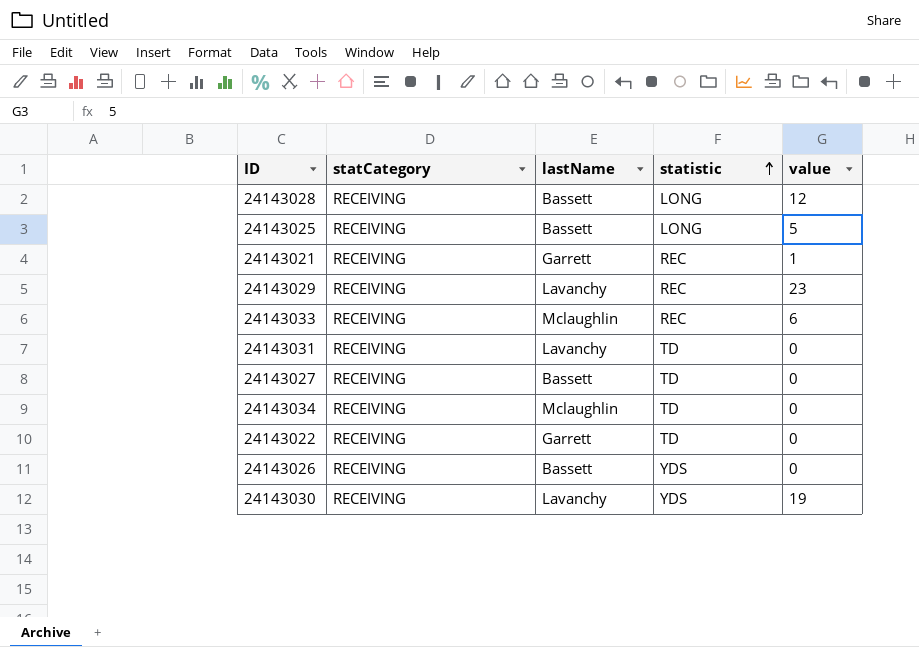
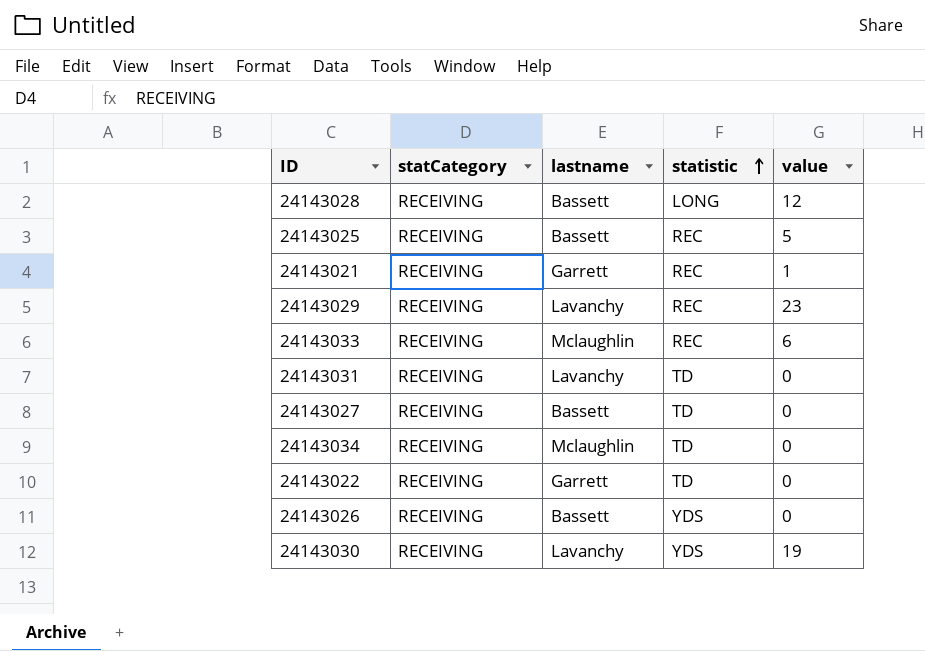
column name: lastName -> lastname
24143025 | statistic: LONG -> REC

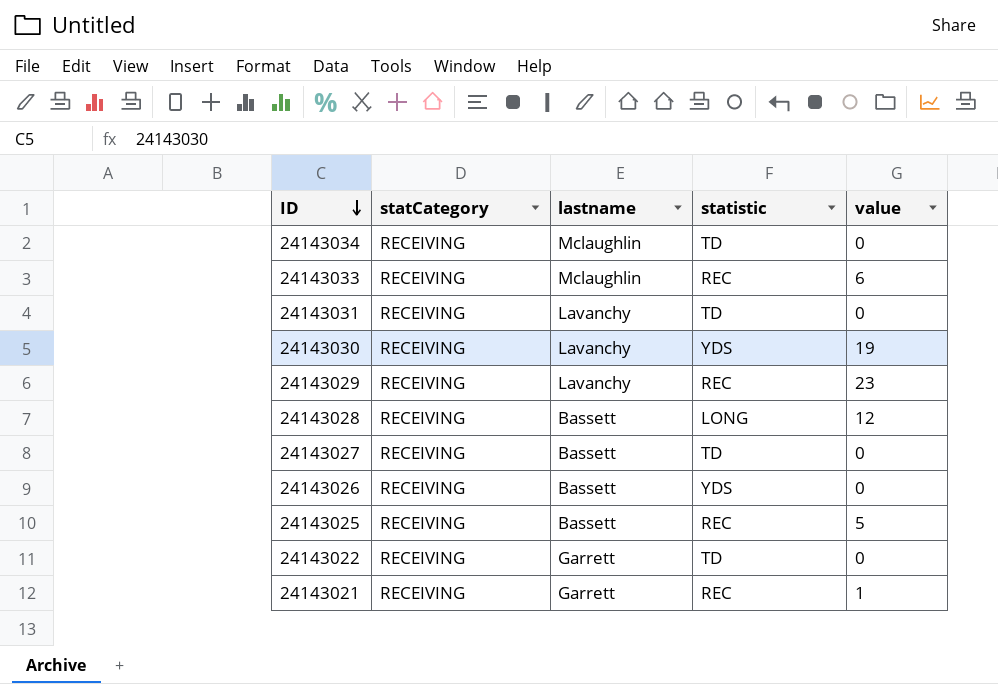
row order: statistic ascending -> ID descending

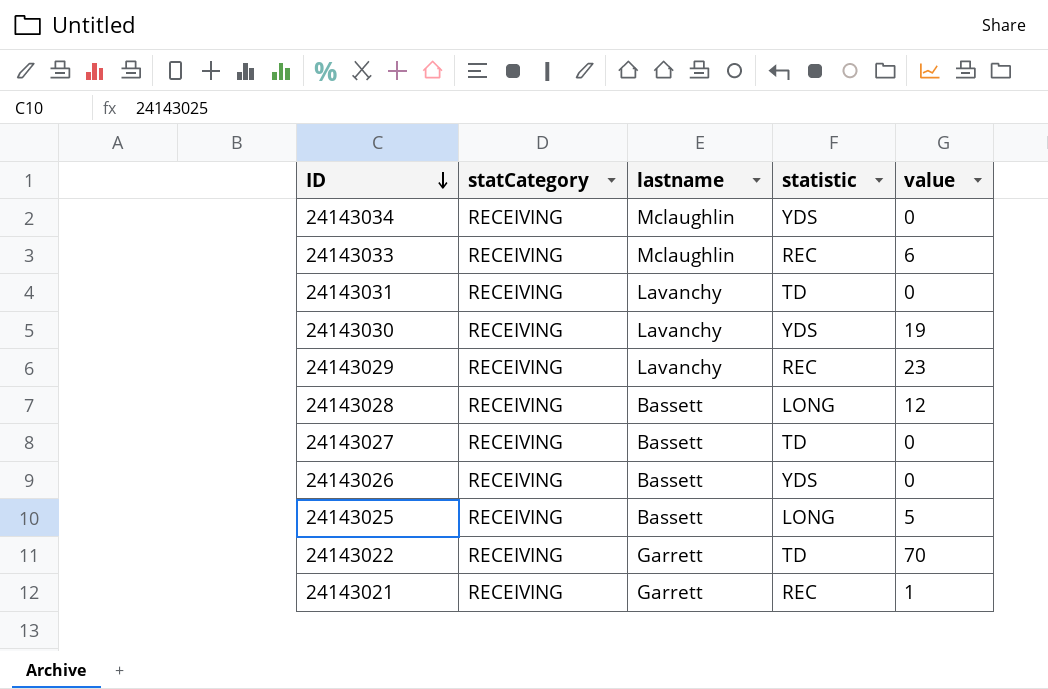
24143034 | statistic: TD -> YDS
24143025 | statistic: REC -> LONG
24143022 | value: 0 -> 70

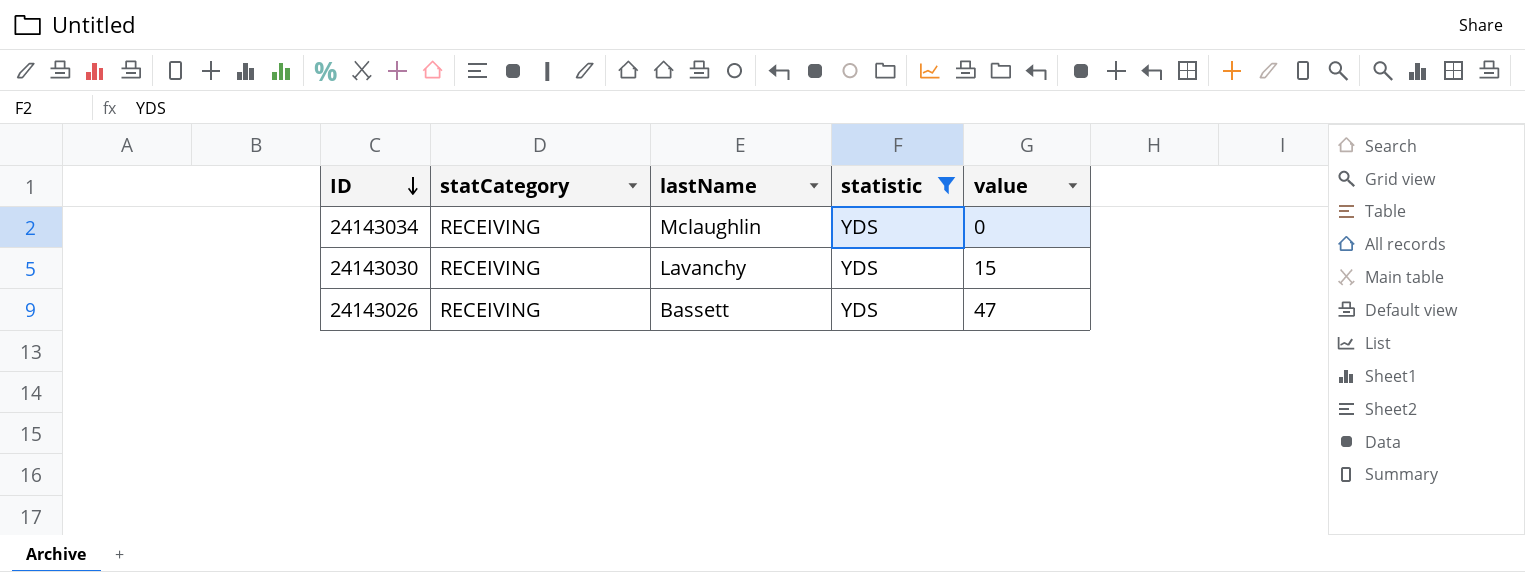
filter: none -> statistic = YDS
column name: lastname -> lastName
24143030 | value: 19 -> 15
24143026 | value: 0 -> 47

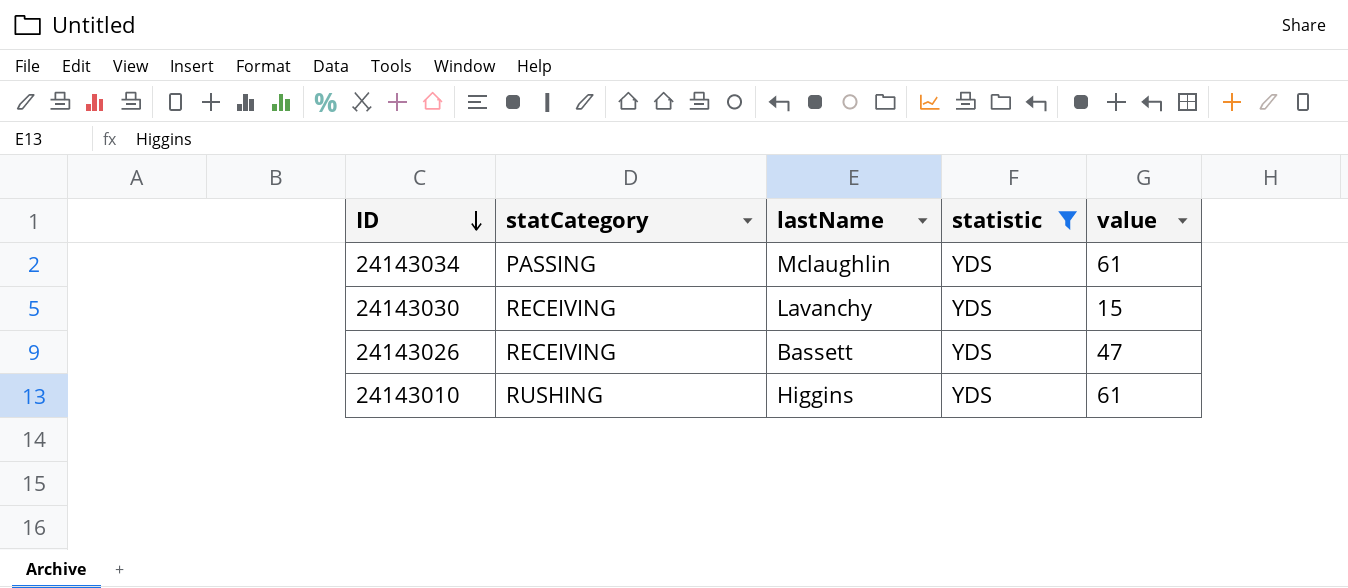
24143034 | statCategory: RECEIVING -> PASSING
24143034 | value: 0 -> 61
row 24143010: none -> RUSHING | Higgins | YDS | 61

